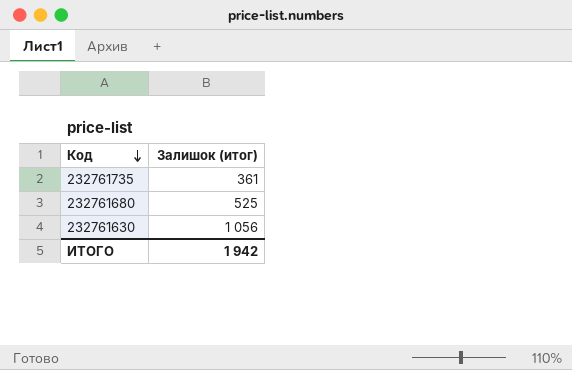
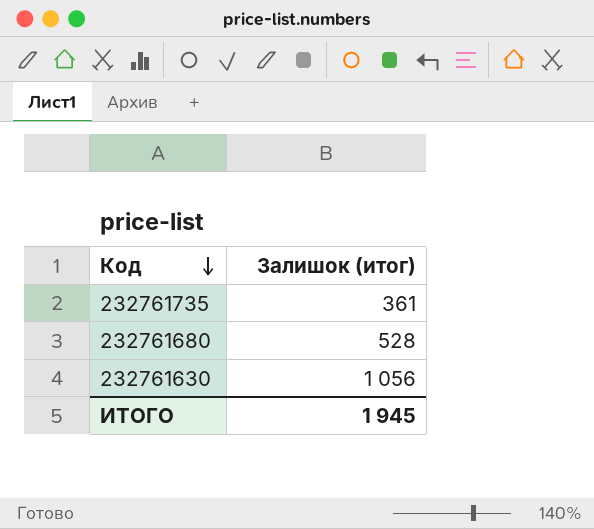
232761680 | Залишок (итог): 525 -> 528
ИТОГО | Залишок (итог): 1 942 -> 1 945

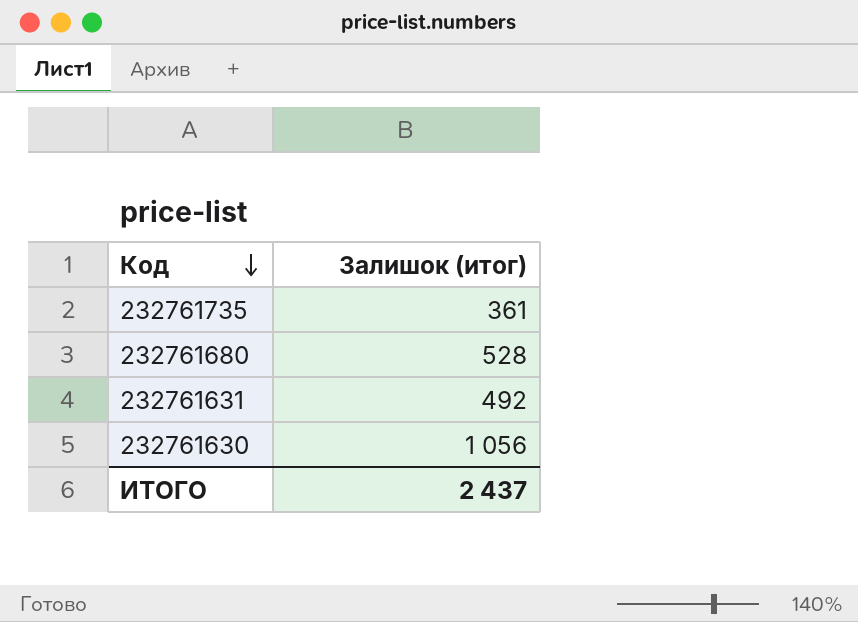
row 232761631: none -> 492
ИТОГО | Залишок (итог): 1 945 -> 2 437

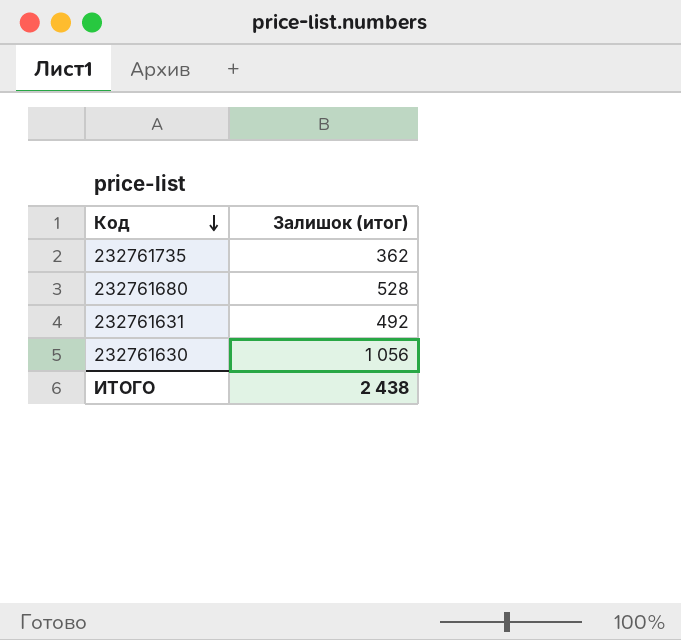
232761735 | Залишок (итог): 361 -> 362
ИТОГО | Залишок (итог): 2 437 -> 2 438

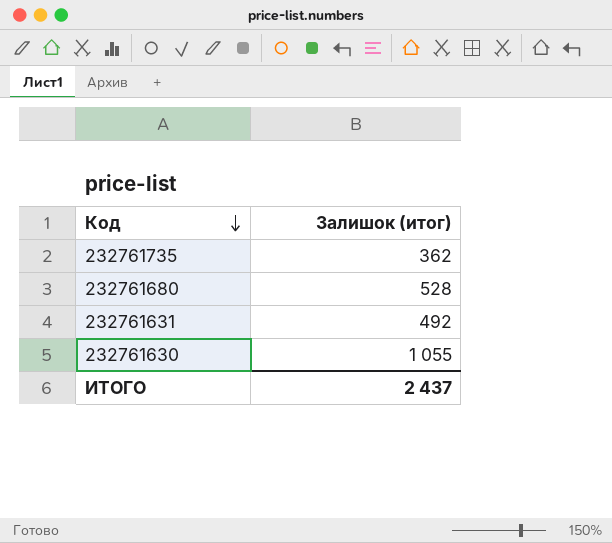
232761630 | Залишок (итог): 1 056 -> 1 055
ИТОГО | Залишок (итог): 2 438 -> 2 437

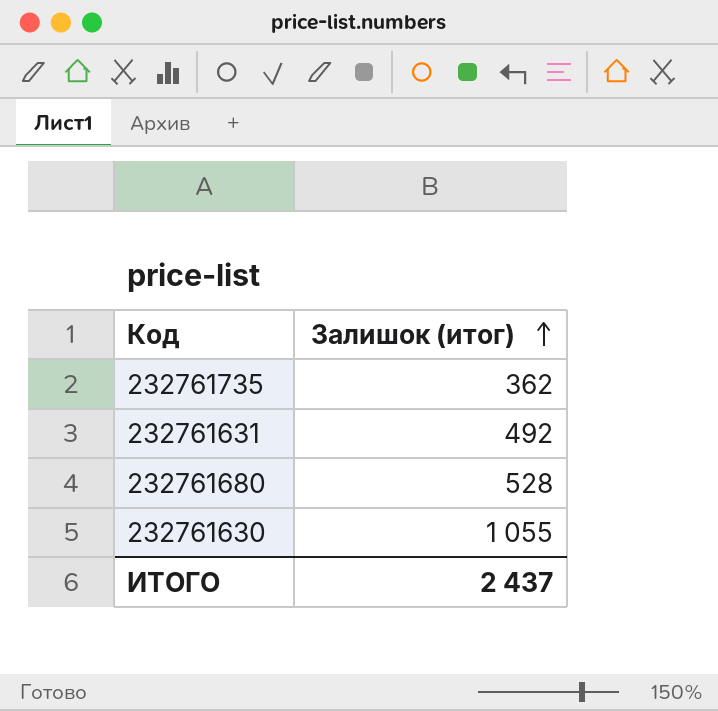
row order: Код descending -> Залишок (итог) ascending

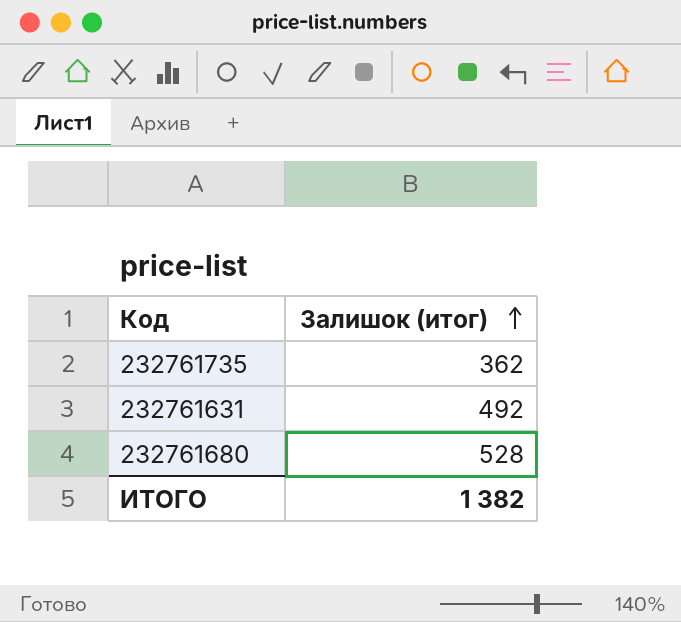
row 232761630: 1 055 -> none
ИТОГО | Залишок (итог): 2 437 -> 1 382

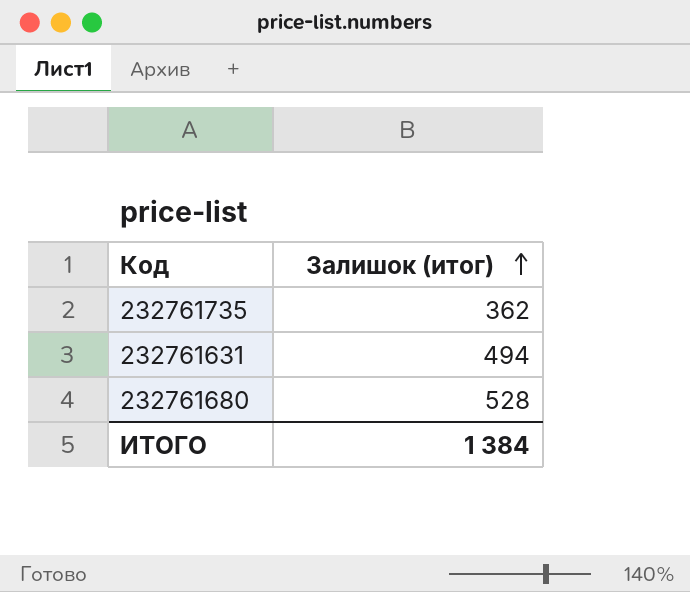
232761631 | Залишок (итог): 492 -> 494
ИТОГО | Залишок (итог): 1 382 -> 1 384

